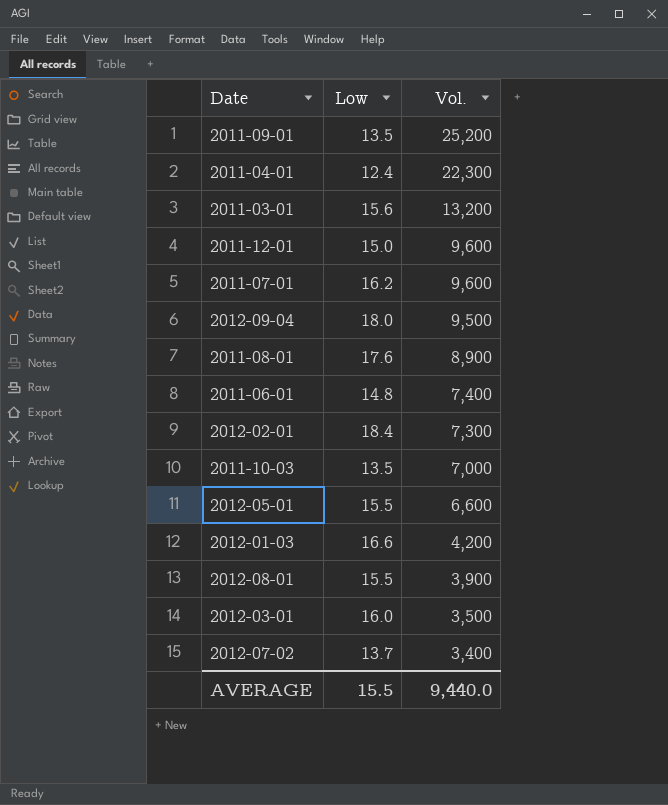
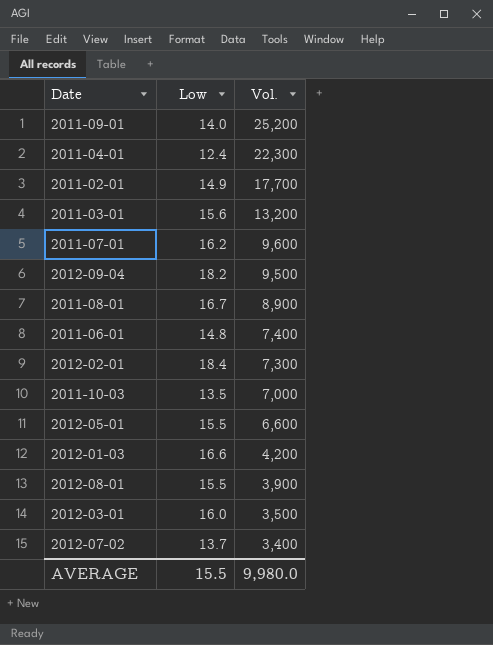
row 2011-12-01: 15.0 | 9,600 -> none
2011-09-01 | Low: 13.5 -> 14.0
row 2011-02-01: none -> 14.9 | 17,700
2012-09-04 | Low: 18.0 -> 18.2
2011-08-01 | Low: 17.6 -> 16.7
AVERAGE | Vol.: 9,440.0 -> 9,980.0

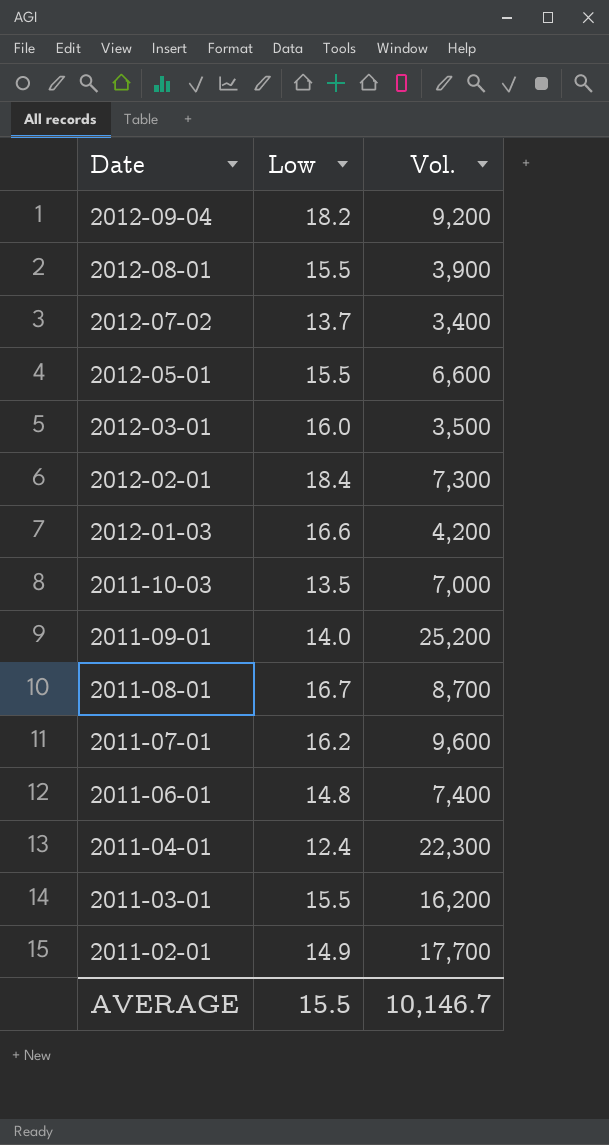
row order: Vol. descending -> Date descending
2012-09-04 | Vol.: 9,500 -> 9,200
2011-08-01 | Vol.: 8,900 -> 8,700
2011-03-01 | Low: 15.6 -> 15.5
2011-03-01 | Vol.: 13,200 -> 16,200
AVERAGE | Vol.: 9,980.0 -> 10,146.7

